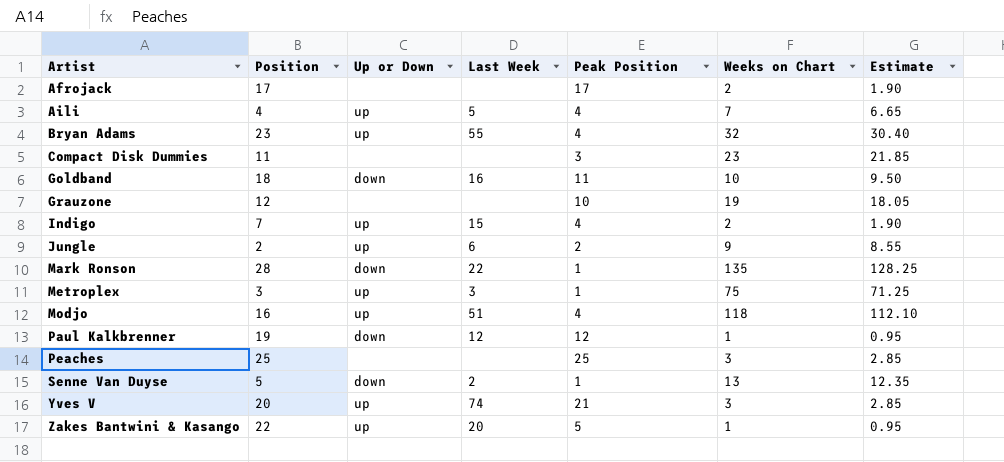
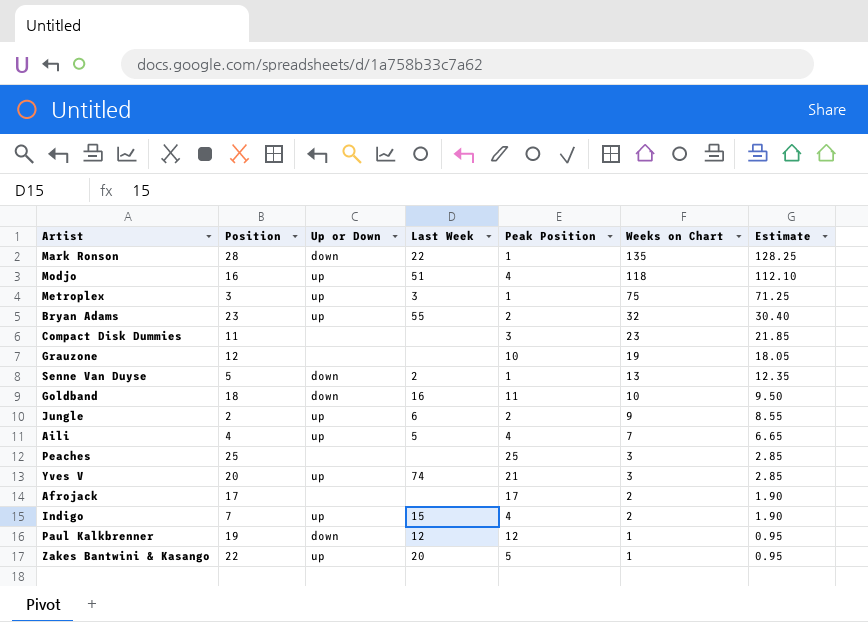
row order: Artist ascending -> Weeks on Chart descending
Bryan Adams | Peak Position: 4 -> 2

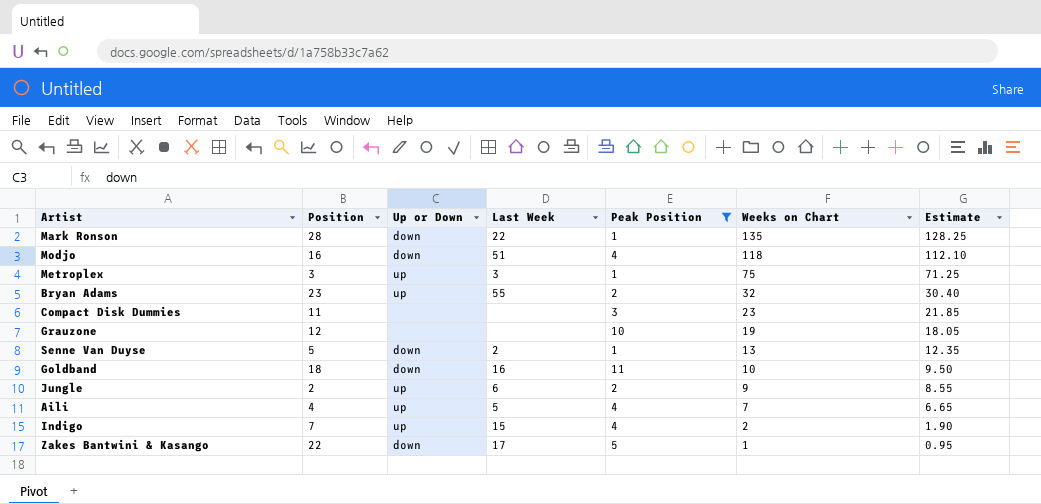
filter: none -> Peak Position <= 11
Modjo | Up or Down: up -> down
Zakes Bantwini & Kasango | Up or Down: up -> down
Zakes Bantwini & Kasango | Last Week: 20 -> 17

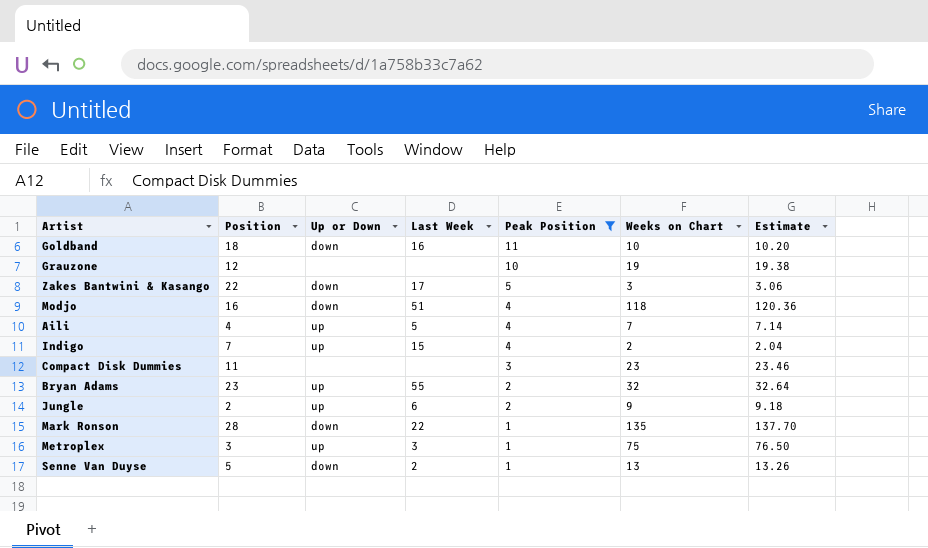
row order: Weeks on Chart descending -> Peak Position descending
column Estimate | formula: [Weeks on Chart] * 0.95 -> [Weeks on Chart] * 1.02
Zakes Bantwini & Kasango | Weeks on Chart: 1 -> 3

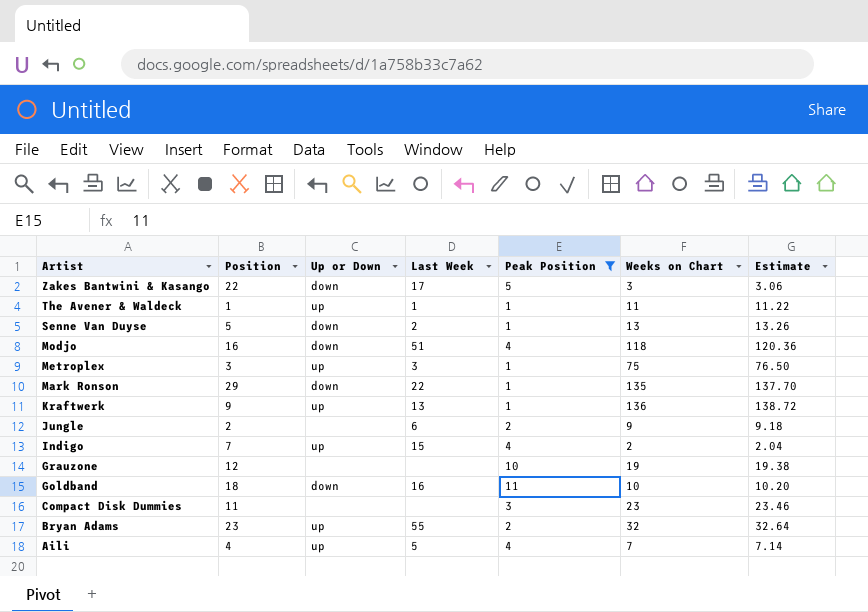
row order: Peak Position descending -> Artist descending
row The Avener & Waldeck: none -> 1 | up | 1 | 1 | 11 | 11.22
Mark Ronson | Position: 28 -> 29
row Kraftwerk: none -> 9 | up | 13 | 1 | 136 | 138.72
Jungle | Up or Down: up -> none

